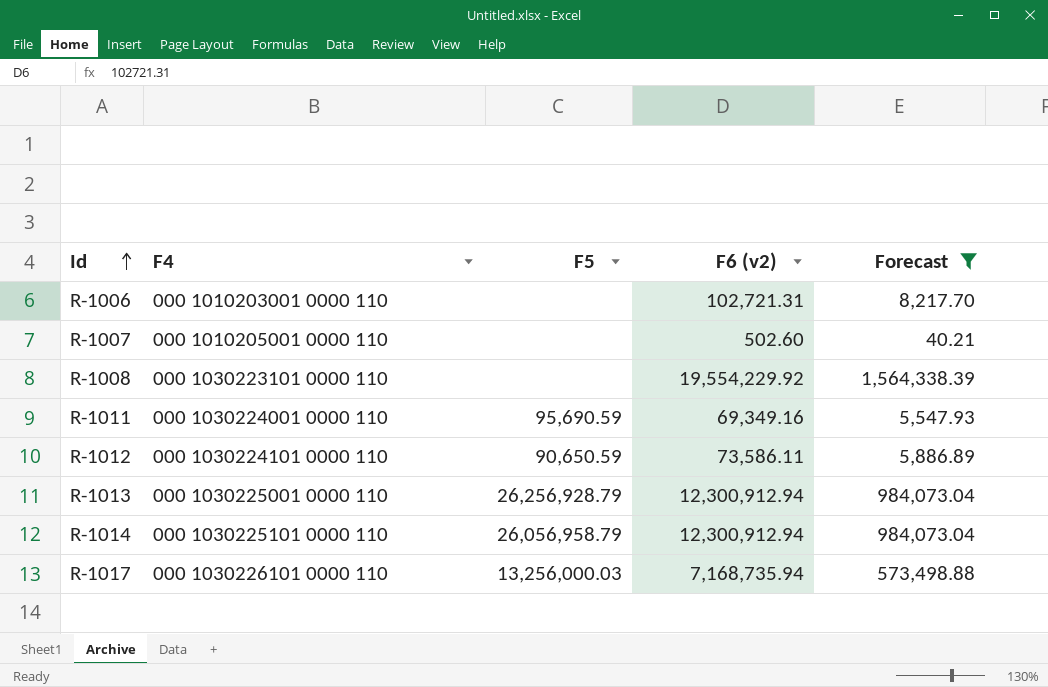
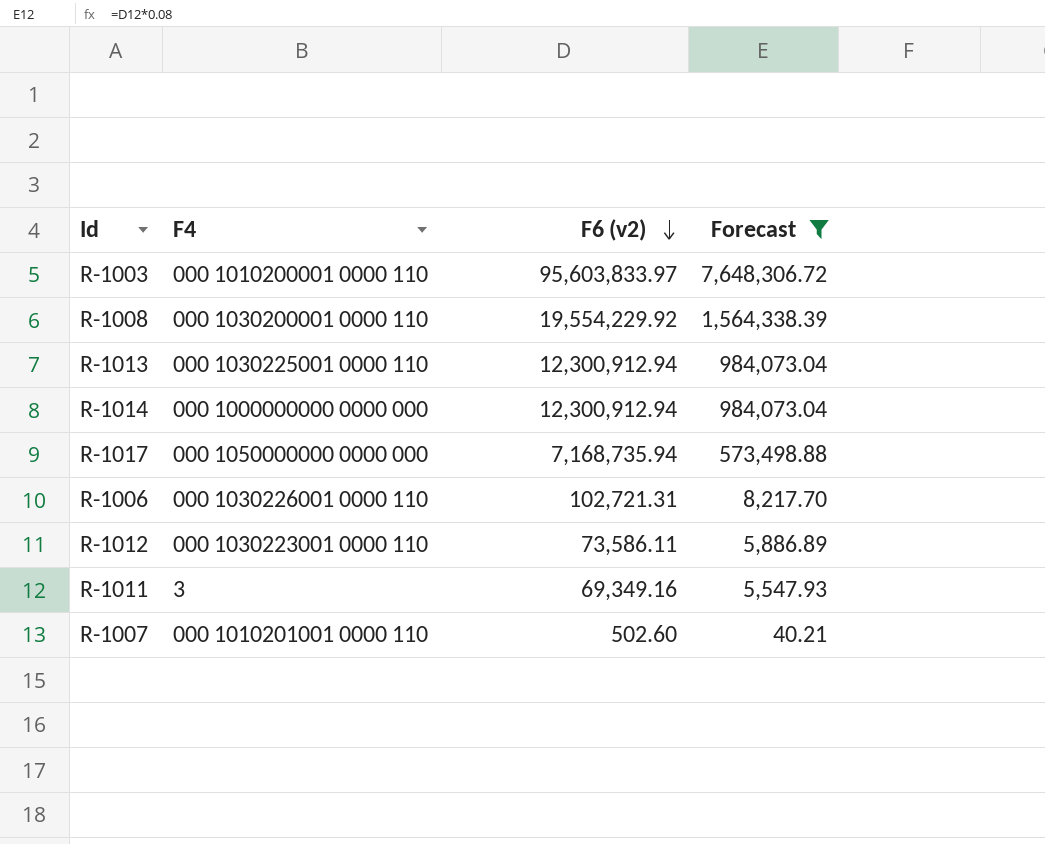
row order: Id ascending -> F6 (v2) descending
column F5 | position: 3 -> none
row R-1003: none -> 000 1010200001 0000 110 | 95,603,833.97 | 7,648,306.72
R-1008 | F4: 000 1030223101 0000 110 -> 000 1030200001 0000 110
R-1014 | F4: 000 1030225101 0000 110 -> 000 1000000000 0000 000
R-1017 | F4: 000 1030226101 0000 110 -> 000 1050000000 0000 000
R-1006 | F4: 000 1010203001 0000 110 -> 000 1030226001 0000 110
R-1012 | F4: 000 1030224101 0000 110 -> 000 1030223001 0000 110
R-1011 | F4: 000 1030224001 0000 110 -> 3
R-1007 | F4: 000 1010205001 0000 110 -> 000 1010201001 0000 110

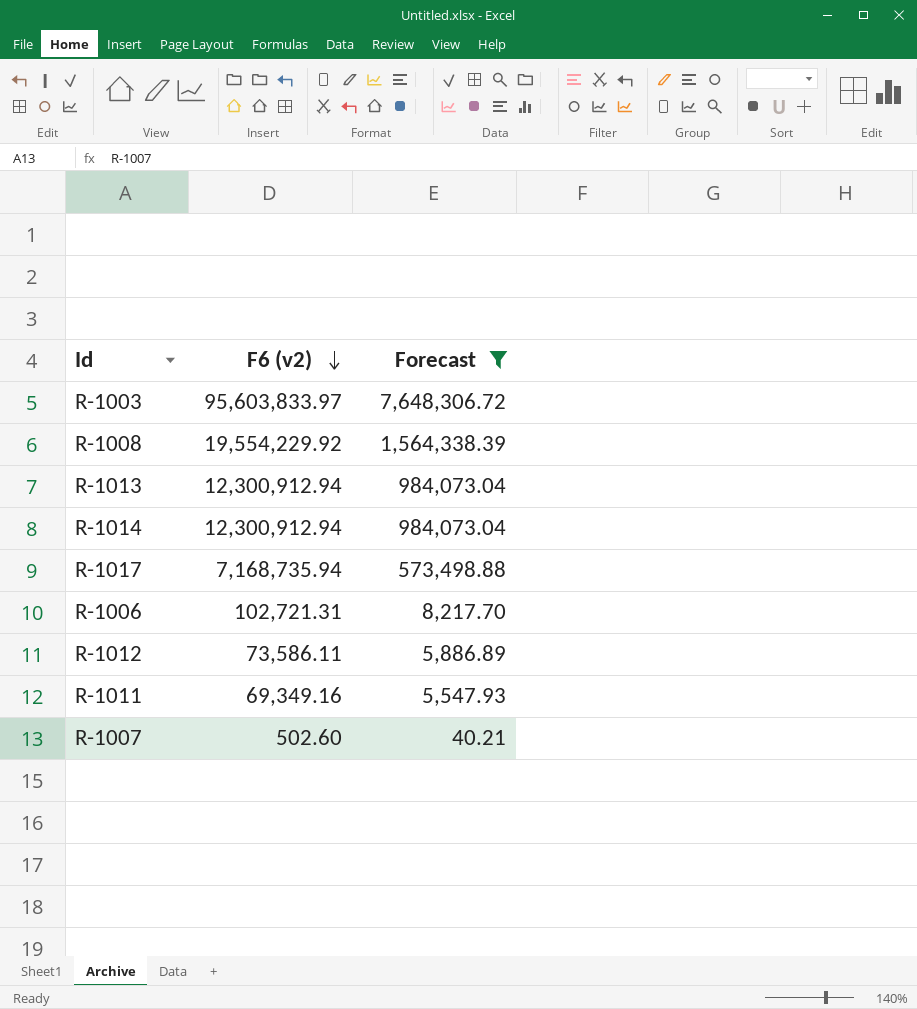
column F4 | position: 2 -> none

